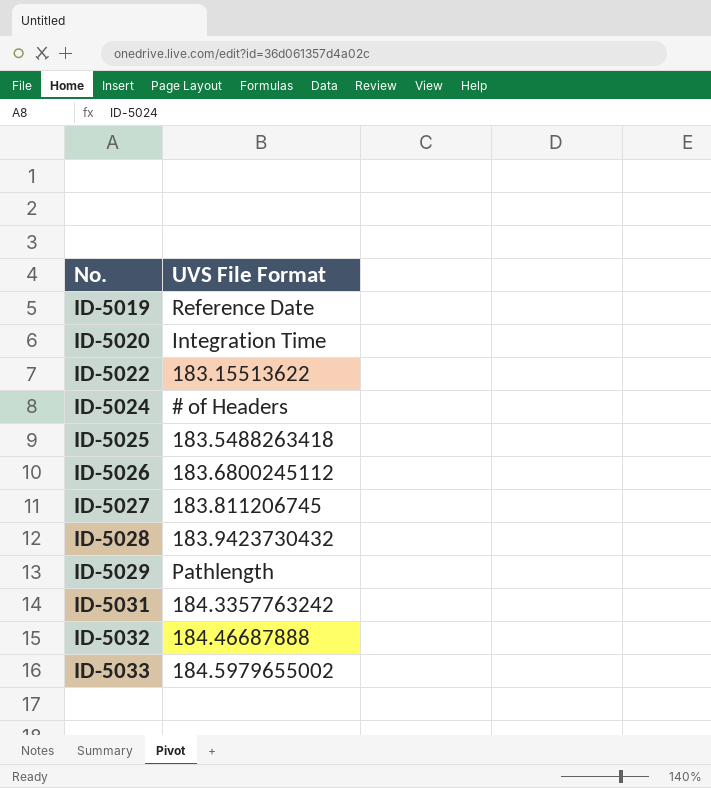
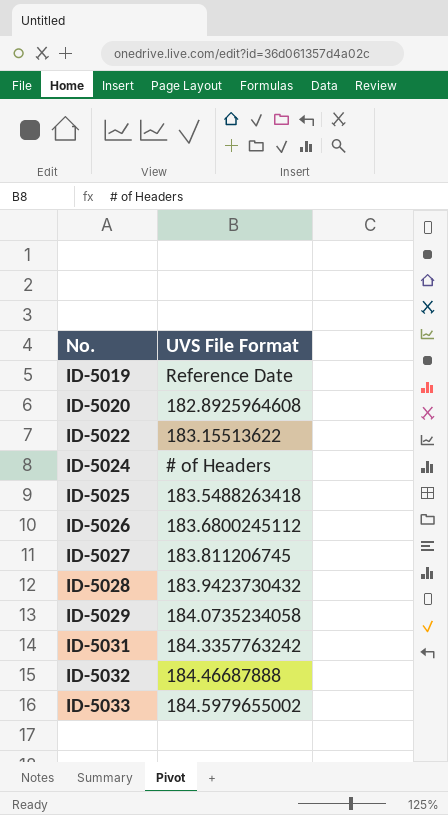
ID-5020 | UVS File Format: Integration Time -> 182.8925964608
ID-5029 | UVS File Format: Pathlength -> 184.0735234058

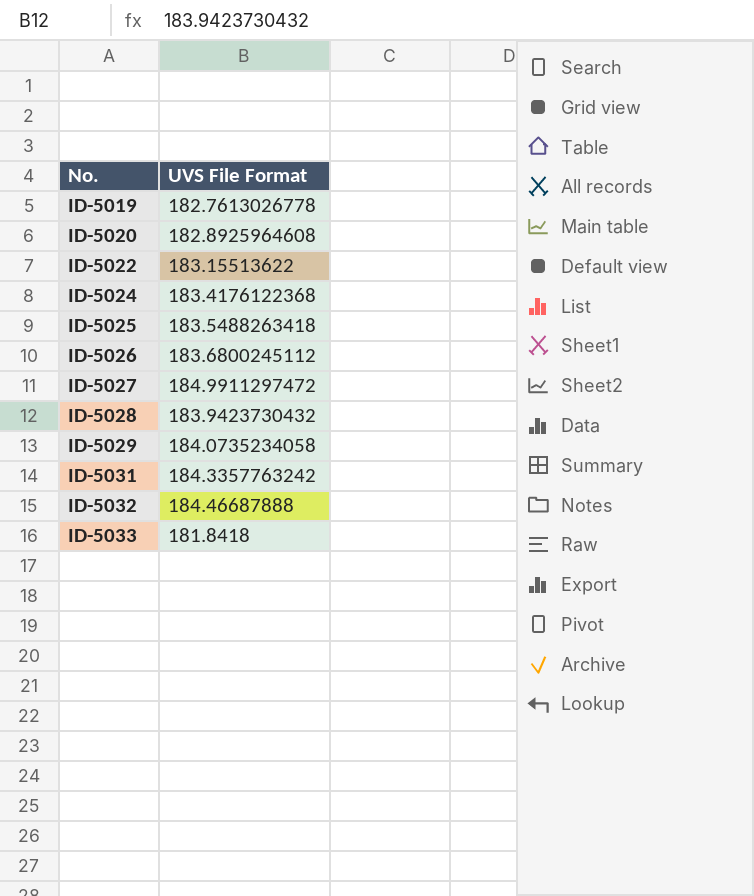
ID-5019 | UVS File Format: Reference Date -> 182.7613026778
ID-5024 | UVS File Format: # of Headers -> 183.4176122368
ID-5027 | UVS File Format: 183.811206745 -> 184.9911297472
ID-5033 | UVS File Format: 184.5979655002 -> 181.8418

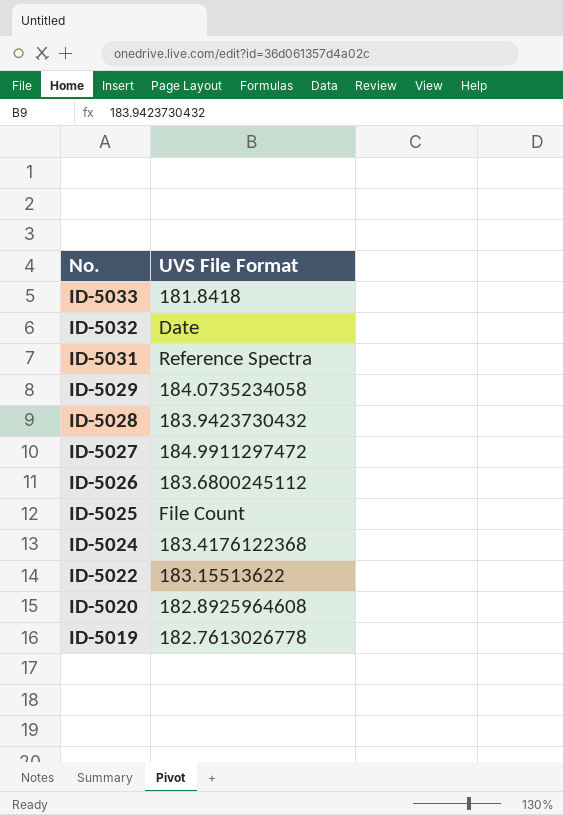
row order: No. ascending -> No. descending
ID-5032 | UVS File Format: 184.46687888 -> Date
ID-5031 | UVS File Format: 184.3357763242 -> Reference Spectra
ID-5025 | UVS File Format: 183.5488263418 -> File Count

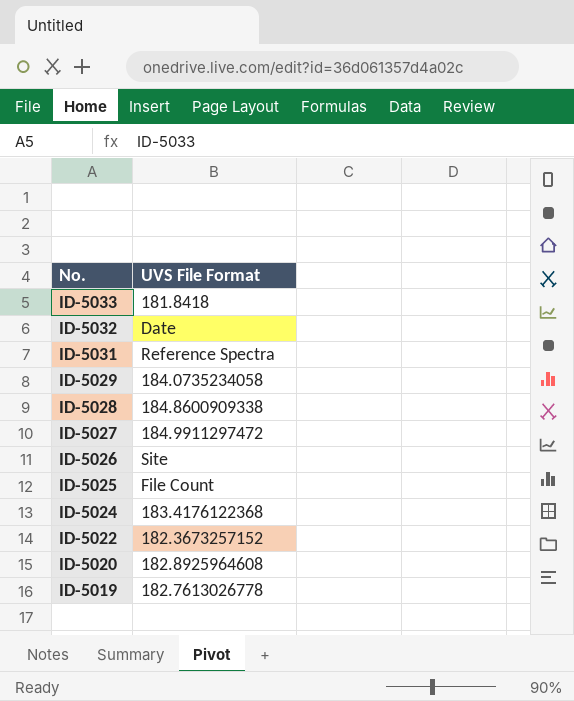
ID-5028 | UVS File Format: 183.9423730432 -> 184.8600909338
ID-5026 | UVS File Format: 183.6800245112 -> Site
ID-5022 | UVS File Format: 183.15513622 -> 182.3673257152

